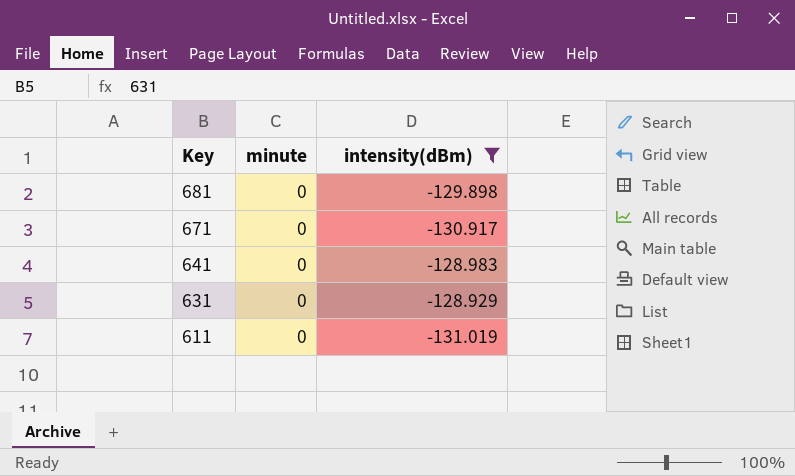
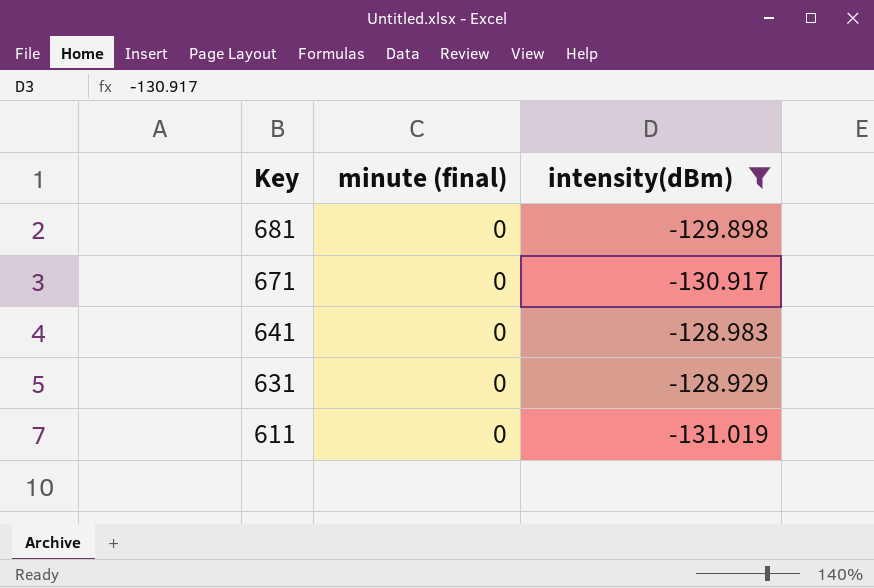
column name: minute -> minute (final)

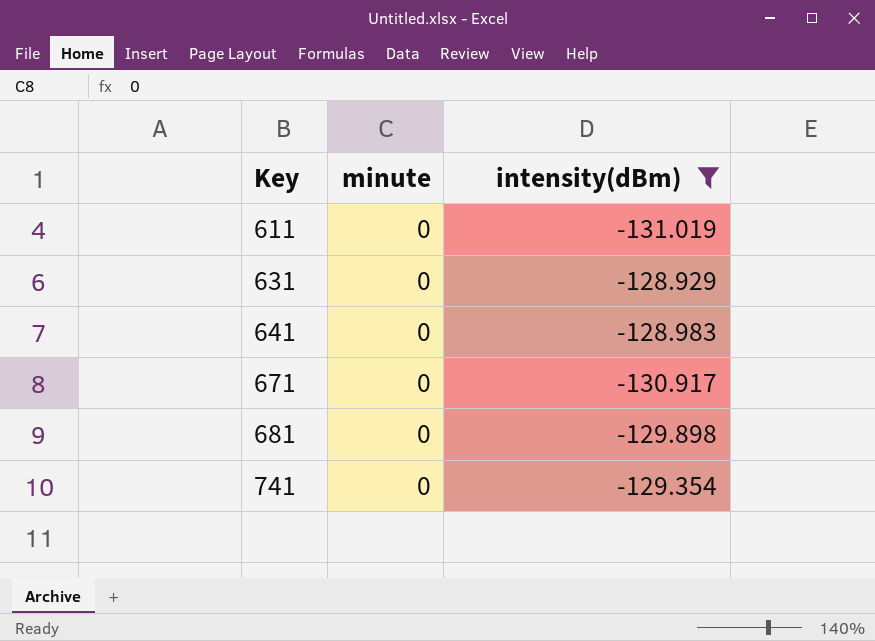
row order: Key descending -> Key ascending
column name: minute (final) -> minute
row 741: none -> 0 | -129.354

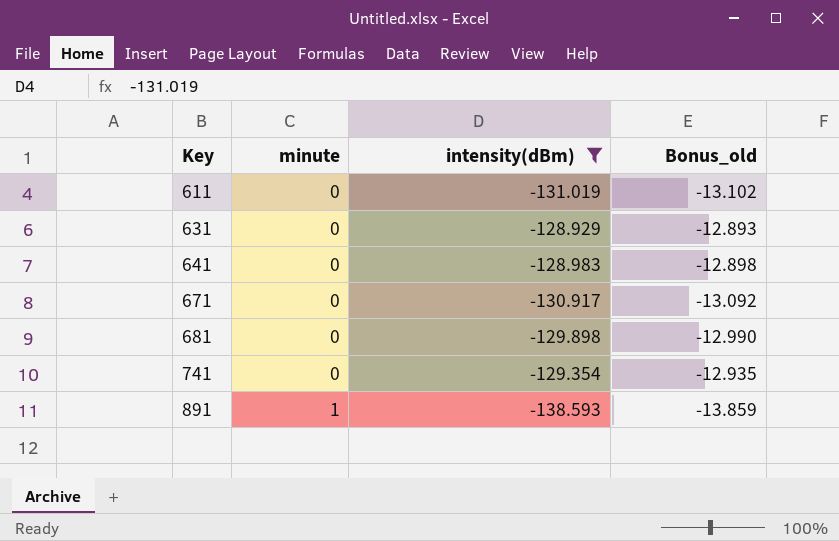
column Bonus_old | formula: none -> [intensity(dBm)] * 0.1
row 891: none -> 1 | -138.593 | -13.859

